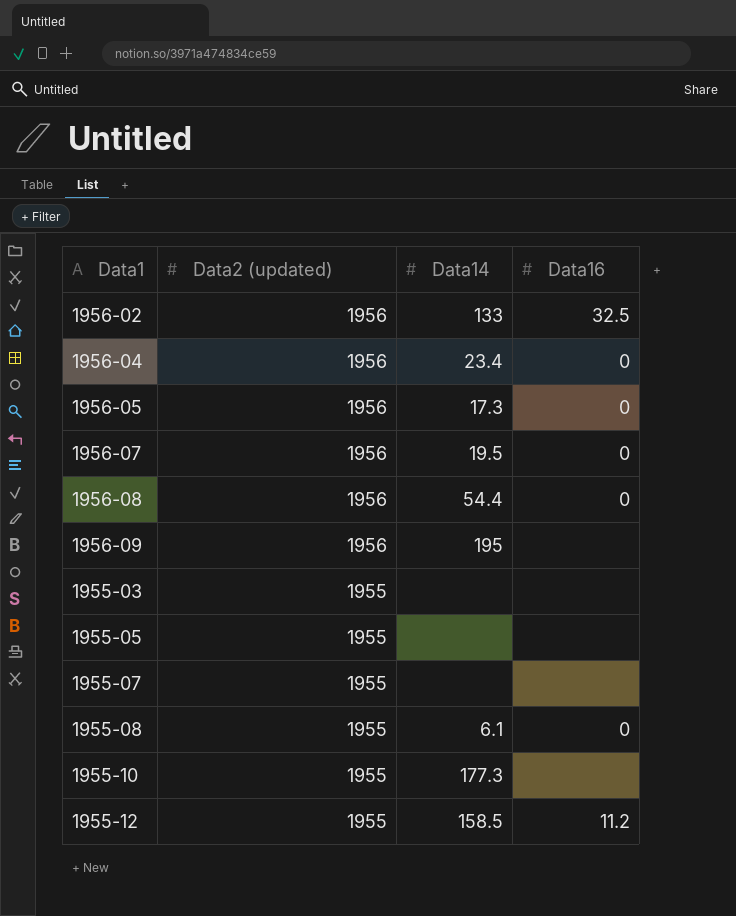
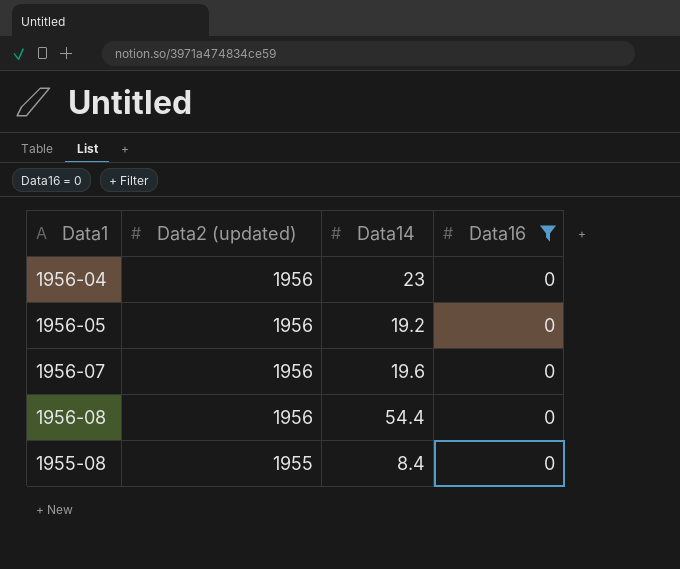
filter: none -> Data16 = 0
1956-04 | Data14: 23.4 -> 23
1956-05 | Data14: 17.3 -> 19.2
1956-07 | Data14: 19.5 -> 19.6
1955-08 | Data14: 6.1 -> 8.4

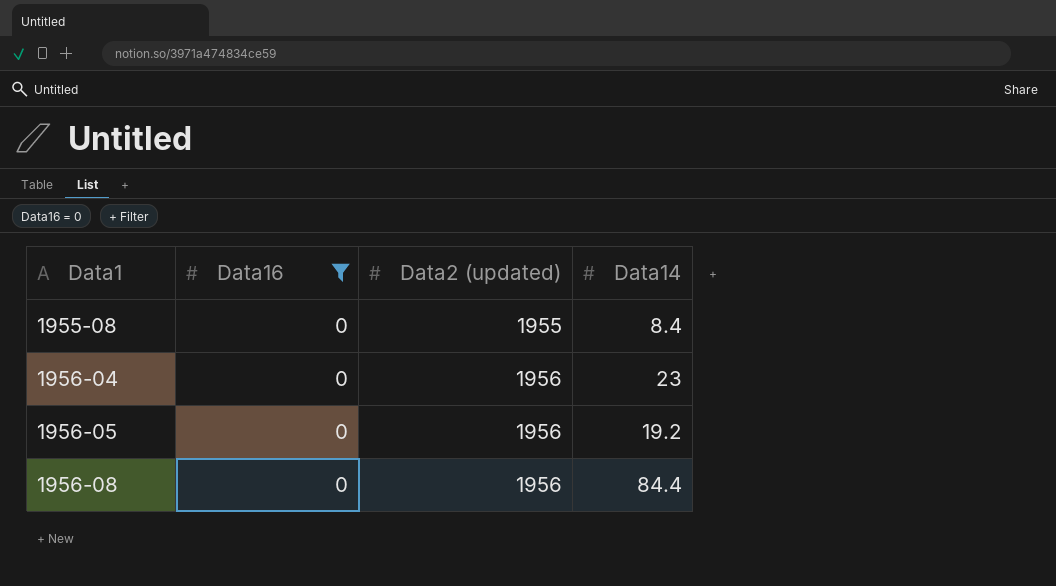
row order: Data2 (updated) descending -> Data1 ascending
column Data16 | position: 4 -> 2
row 1956-07: 1956 | 19.6 | 0 -> none
1956-08 | Data14: 54.4 -> 84.4

